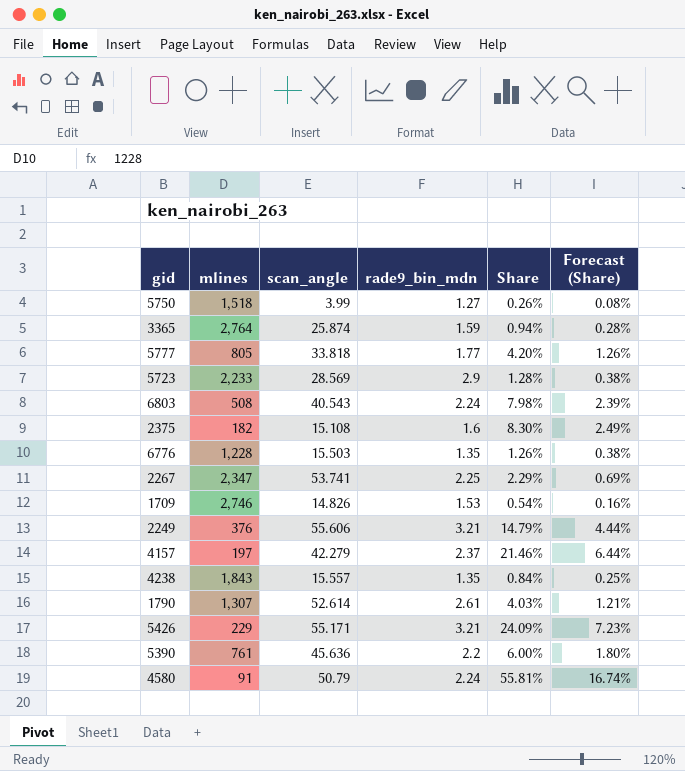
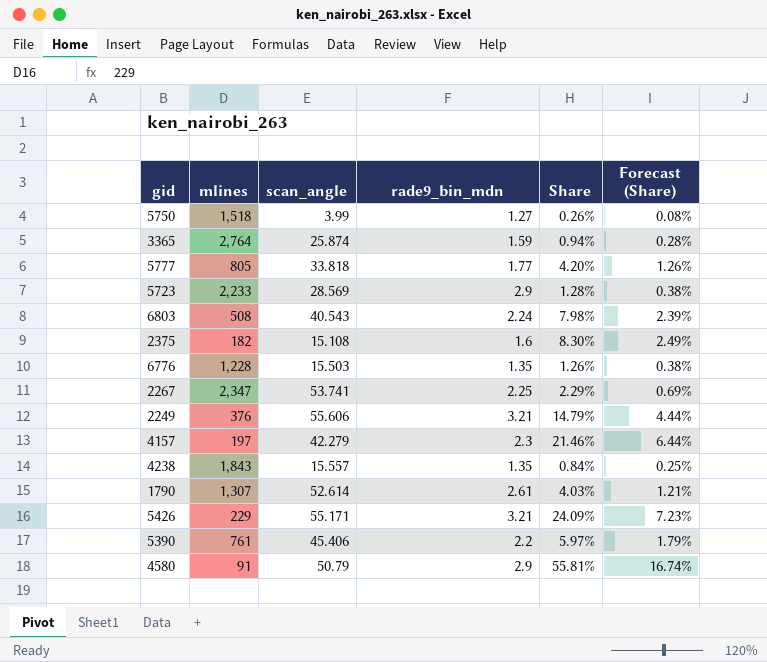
row 1709: 2,746 | 14.826 | 1.53 | 0.54% | 0.16% -> none
4157 | rade9_bin_mdn: 2.37 -> 2.3
5390 | scan_angle: 45.636 -> 45.406
5390 | Share: 6.00% -> 5.97%
5390 | Forecast (Share): 1.80% -> 1.79%
4580 | rade9_bin_mdn: 2.24 -> 2.9

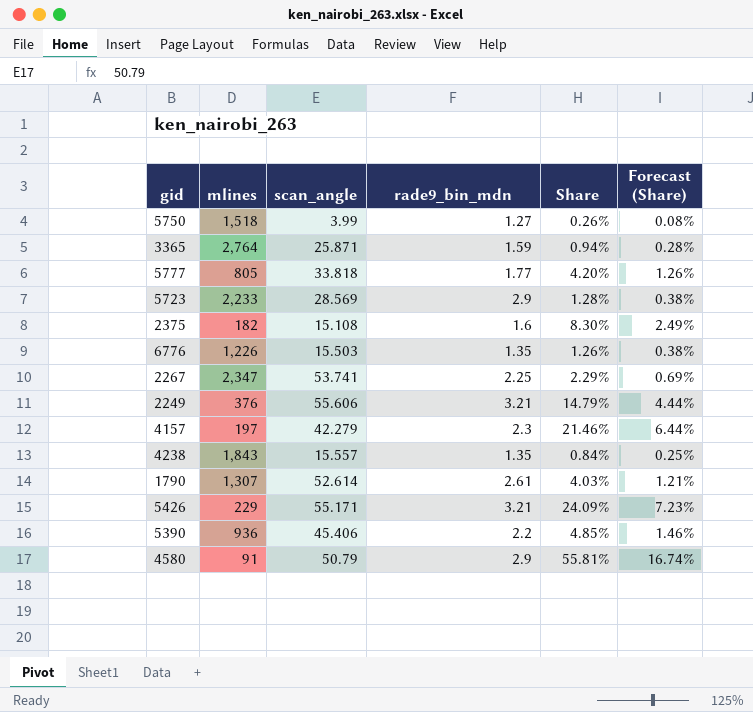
row 6803: 508 | 40.543 | 2.24 | 7.98% | 2.39% -> none
3365 | scan_angle: 25.874 -> 25.871
6776 | mlines: 1,228 -> 1,226
5390 | mlines: 761 -> 936
5390 | Share: 5.97% -> 4.85%
5390 | Forecast (Share): 1.79% -> 1.46%

